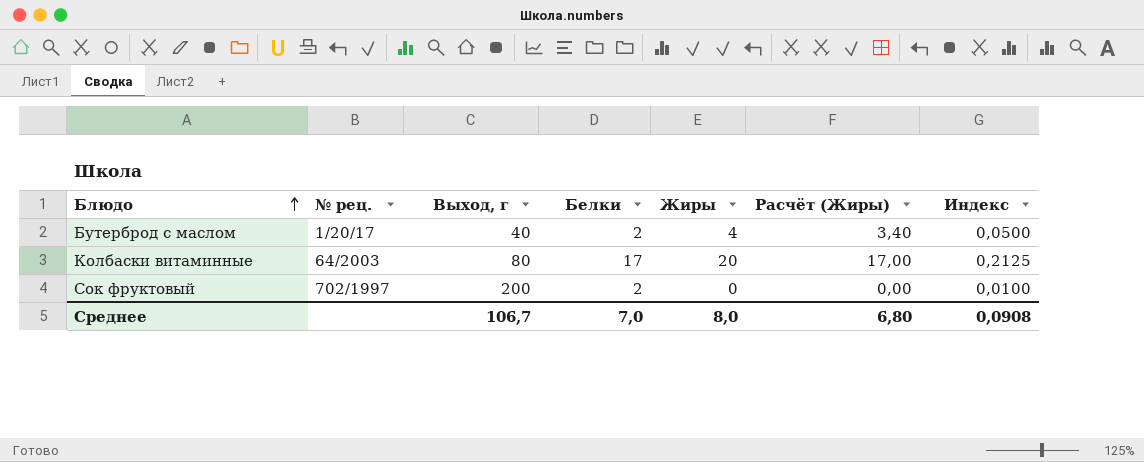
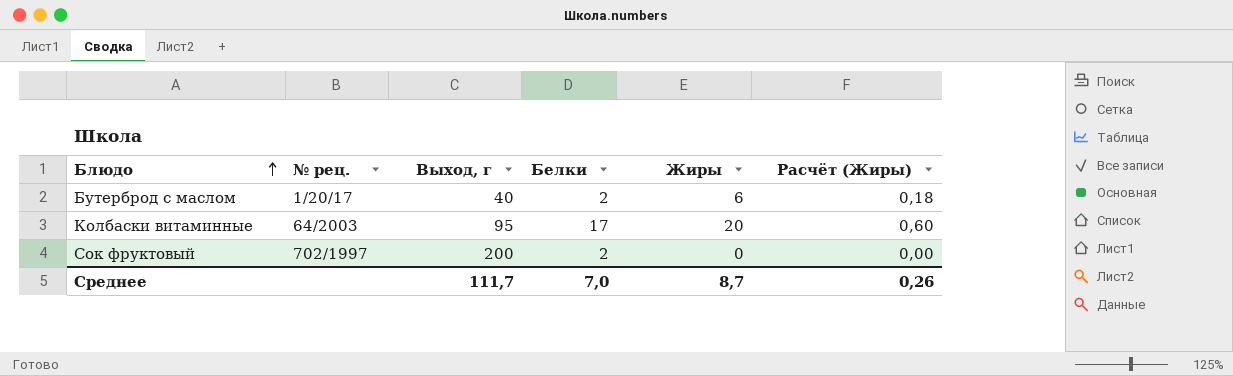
column Индекс | formula: [Белки] / [Выход, г] -> none
column Расчёт (Жиры) | formula: [Жиры] * 0,85 -> [Жиры] * 0,03
Бутерброд с маслом | Жиры: 4 -> 6
Колбаски витаминные | Выход, г: 80 -> 95
Среднее | Выход, г: 106,7 -> 111,7
Среднее | Жиры: 8,0 -> 8,7
Среднее | Расчёт (Жиры): 6,80 -> 0,26

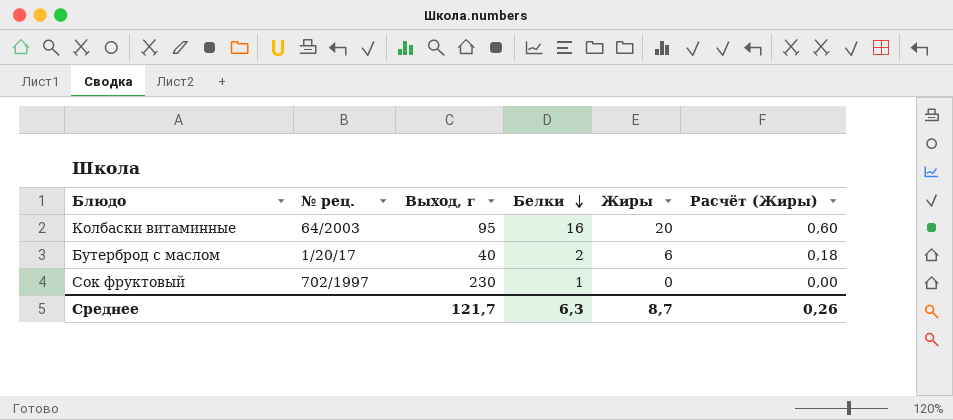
row order: Блюдо ascending -> Белки descending
Колбаски витаминные | Белки: 17 -> 16
Сок фруктовый | Выход, г: 200 -> 230
Сок фруктовый | Белки: 2 -> 1
Среднее | Выход, г: 111,7 -> 121,7
Среднее | Белки: 7,0 -> 6,3

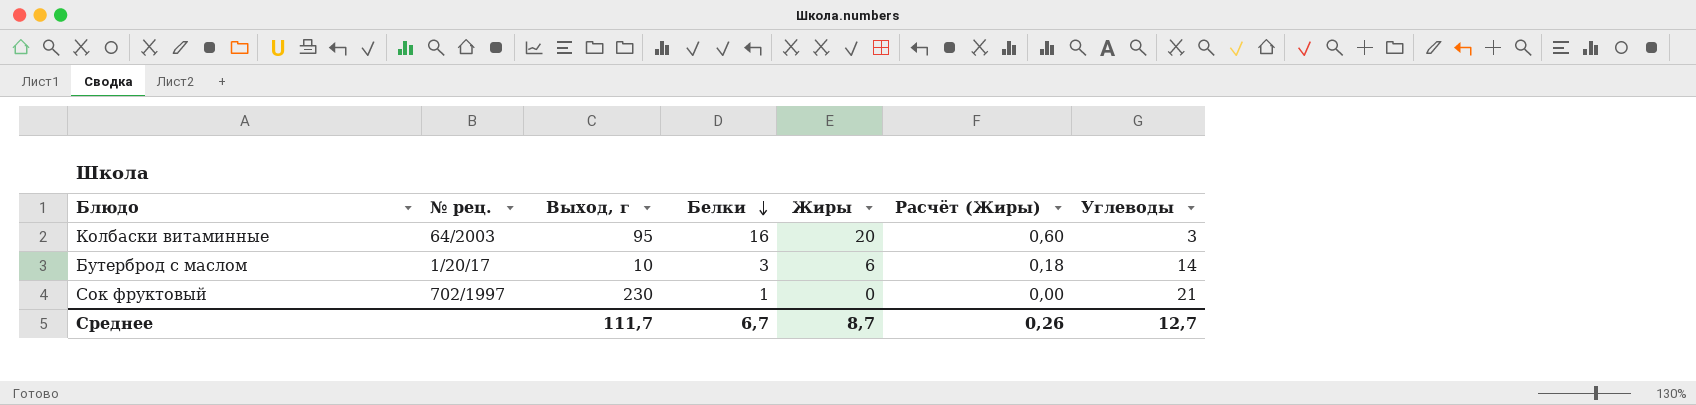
column Углеводы | position: none -> 7
Бутерброд с маслом | Выход, г: 40 -> 10
Бутерброд с маслом | Белки: 2 -> 3
Среднее | Выход, г: 121,7 -> 111,7
Среднее | Белки: 6,3 -> 6,7

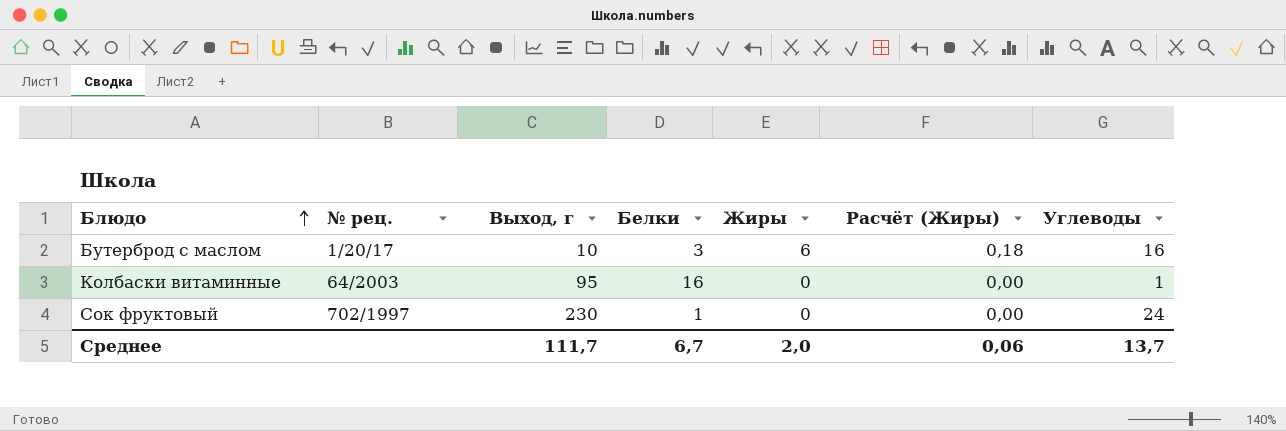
row order: Белки descending -> Блюдо ascending
Бутерброд с маслом | Углеводы: 14 -> 16
Колбаски витаминные | Жиры: 20 -> 0
Колбаски витаминные | Расчёт (Жиры): 0,60 -> 0,00
Колбаски витаминные | Углеводы: 3 -> 1
Сок фруктовый | Углеводы: 21 -> 24
Среднее | Жиры: 8,7 -> 2,0
Среднее | Расчёт (Жиры): 0,26 -> 0,06
Среднее | Углеводы: 12,7 -> 13,7

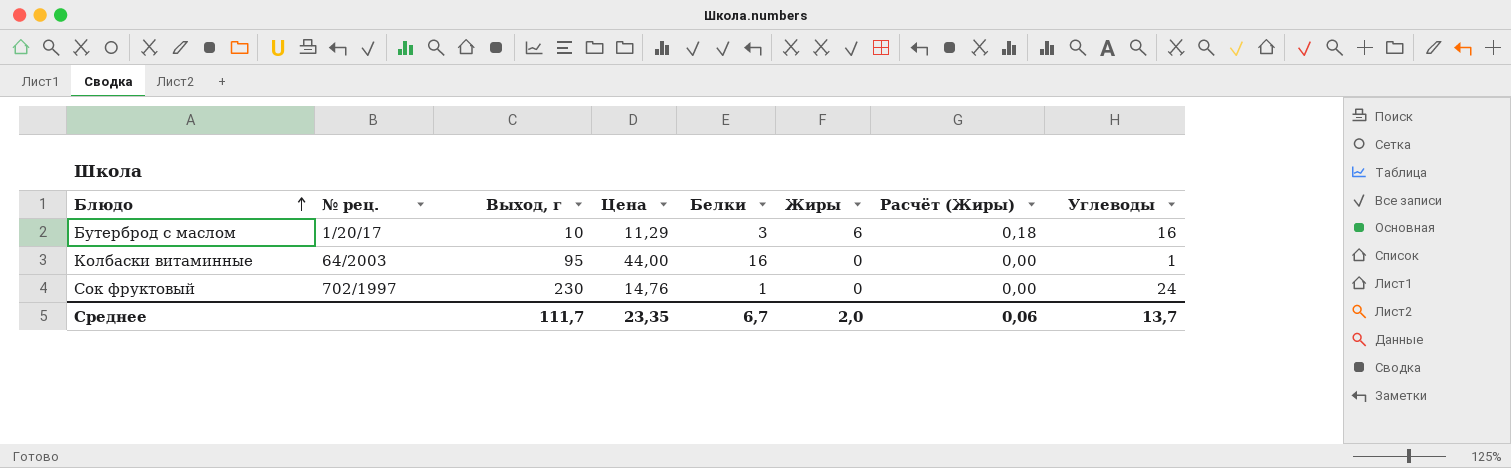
column Цена | position: none -> 4

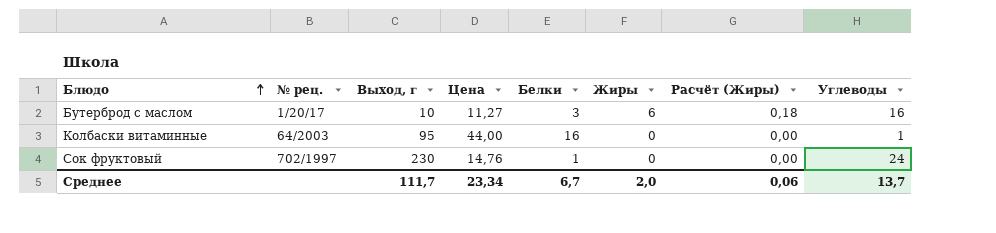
Бутерброд с маслом | Цена: 11,29 -> 11,27
Среднее | Цена: 23,35 -> 23,34

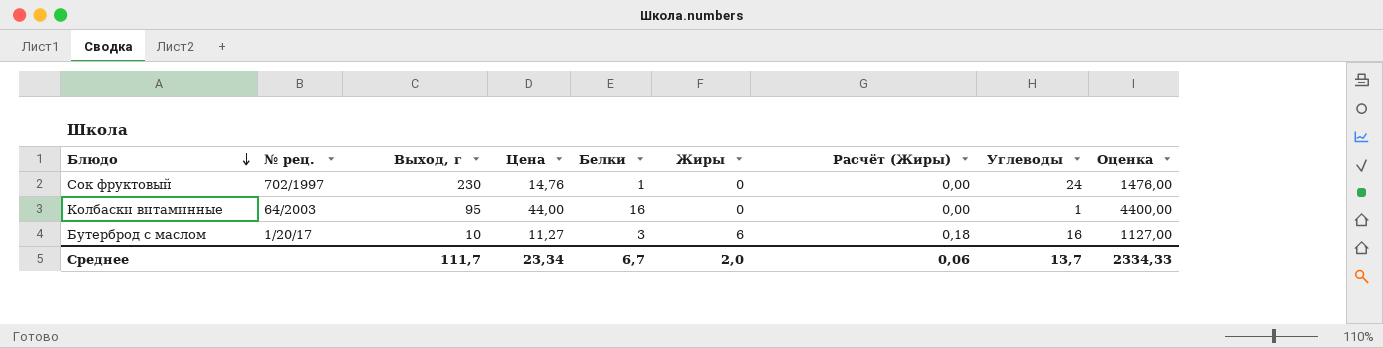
row order: Блюдо ascending -> Блюдо descending
column Оценка | formula: none -> [Цена] * 100

